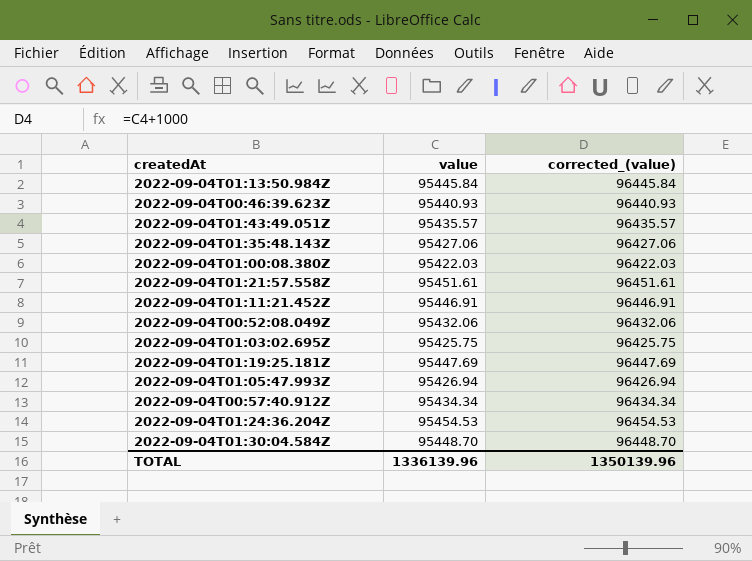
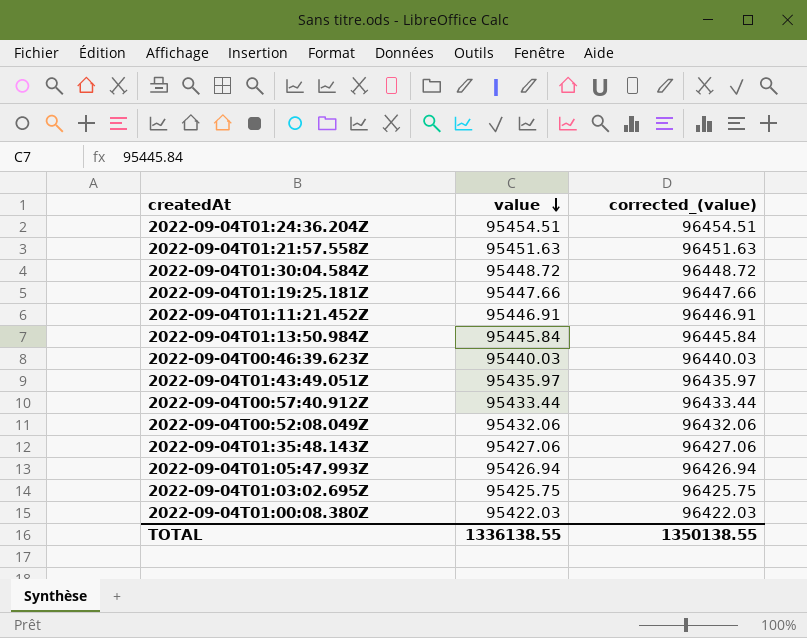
row order: none -> value descending
2022-09-04T01:24:36.204Z | value: 95454.53 -> 95454.51
2022-09-04T01:24:36.204Z | corrected_(value): 96454.53 -> 96454.51
2022-09-04T01:21:57.558Z | value: 95451.61 -> 95451.63
2022-09-04T01:21:57.558Z | corrected_(value): 96451.61 -> 96451.63
2022-09-04T01:30:04.584Z | value: 95448.70 -> 95448.72
2022-09-04T01:30:04.584Z | corrected_(value): 96448.70 -> 96448.72
2022-09-04T01:19:25.181Z | value: 95447.69 -> 95447.66
2022-09-04T01:19:25.181Z | corrected_(value): 96447.69 -> 96447.66
2022-09-04T00:46:39.623Z | value: 95440.93 -> 95440.03
2022-09-04T00:46:39.623Z | corrected_(value): 96440.93 -> 96440.03
2022-09-04T01:43:49.051Z | value: 95435.57 -> 95435.97
2022-09-04T01:43:49.051Z | corrected_(value): 96435.57 -> 96435.97
2022-09-04T00:57:40.912Z | value: 95434.34 -> 95433.44
2022-09-04T00:57:40.912Z | corrected_(value): 96434.34 -> 96433.44
TOTAL | value: 1336139.96 -> 1336138.55
TOTAL | corrected_(value): 1350139.96 -> 1350138.55

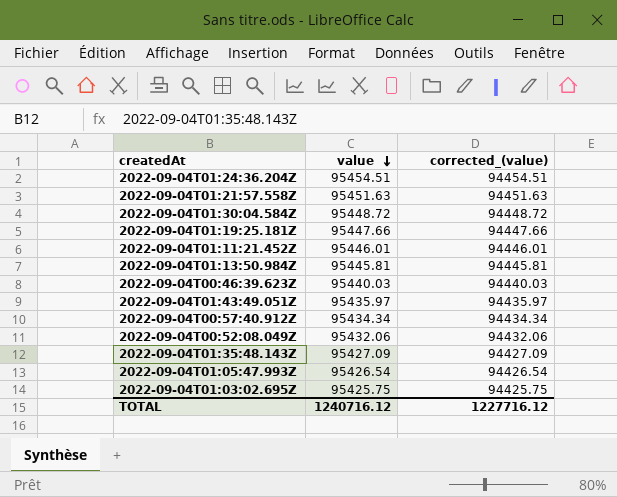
column corrected_(value) | formula: [value] + 1000 -> [value] - 1000
row 2022-09-04T01:00:08.380Z: 95422.03 | 96422.03 -> none
2022-09-04T01:11:21.452Z | value: 95446.91 -> 95446.01
2022-09-04T01:13:50.984Z | value: 95445.84 -> 95445.81
2022-09-04T00:57:40.912Z | value: 95433.44 -> 95434.34
2022-09-04T01:35:48.143Z | value: 95427.06 -> 95427.09
2022-09-04T01:05:47.993Z | value: 95426.94 -> 95426.54
TOTAL | value: 1336138.55 -> 1240716.12
TOTAL | corrected_(value): 1350138.55 -> 1227716.12

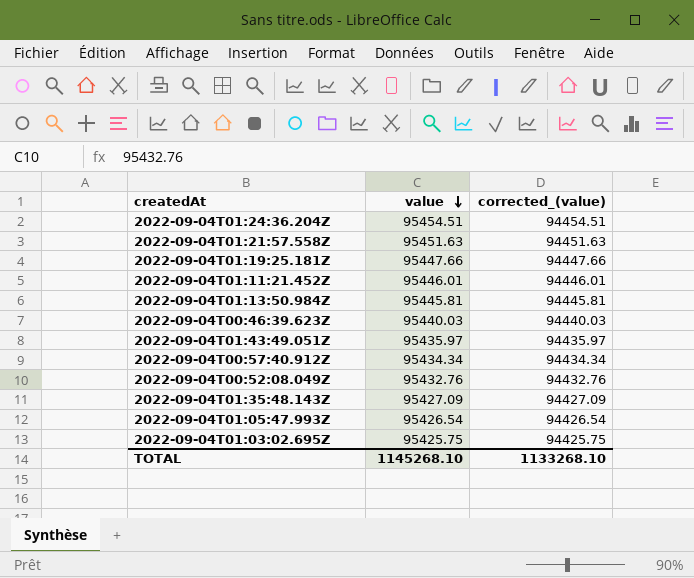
row 2022-09-04T01:30:04.584Z: 95448.72 | 94448.72 -> none
2022-09-04T00:52:08.049Z | value: 95432.06 -> 95432.76
2022-09-04T00:52:08.049Z | corrected_(value): 94432.06 -> 94432.76
TOTAL | value: 1240716.12 -> 1145268.10
TOTAL | corrected_(value): 1227716.12 -> 1133268.10

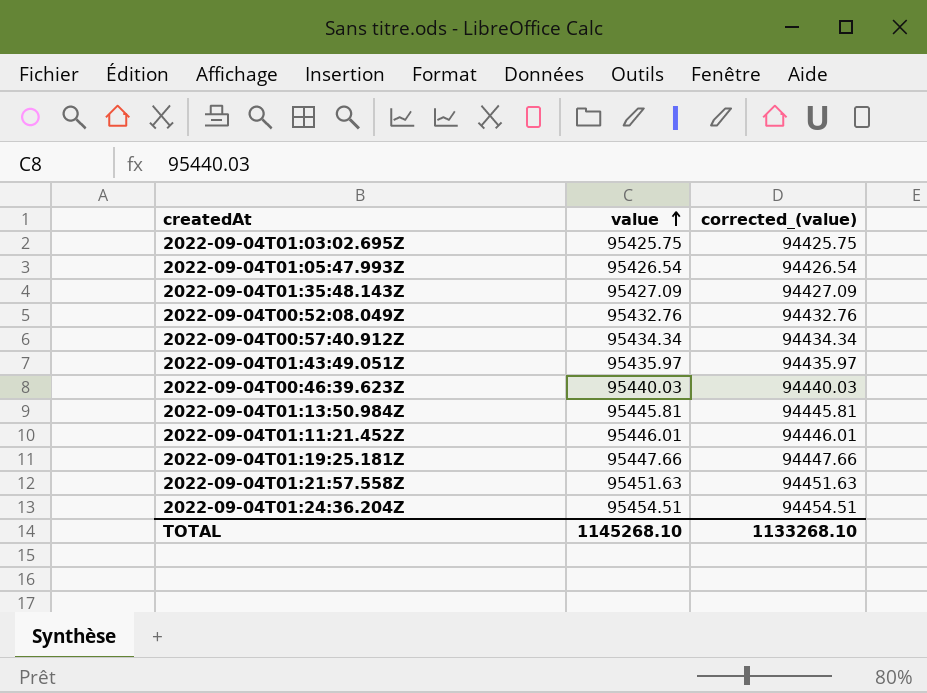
row order: value descending -> value ascending

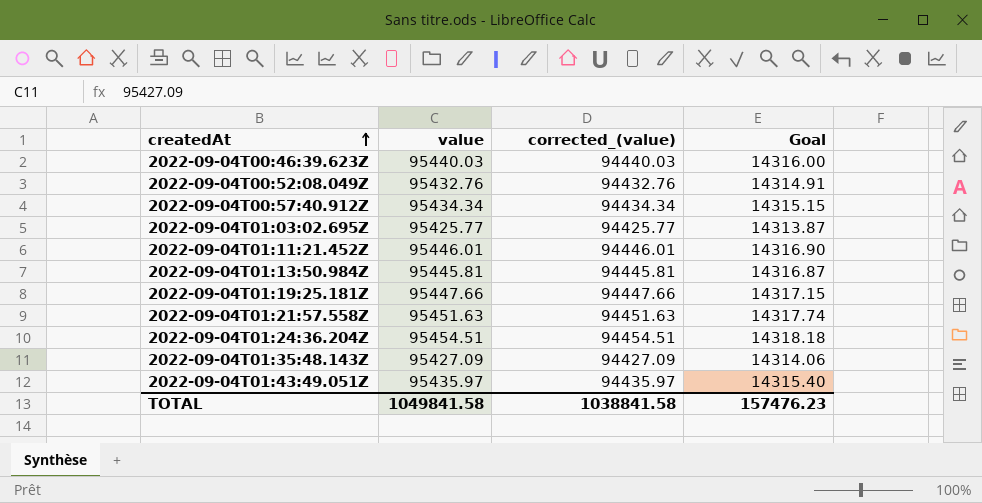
row order: value ascending -> createdAt ascending
column Goal | formula: none -> [value] * 0.15
row 2022-09-04T01:05:47.993Z: 95426.54 | 94426.54 -> none
2022-09-04T01:03:02.695Z | value: 95425.75 -> 95425.77
2022-09-04T01:03:02.695Z | corrected_(value): 94425.75 -> 94425.77
TOTAL | value: 1145268.10 -> 1049841.58
TOTAL | corrected_(value): 1133268.10 -> 1038841.58

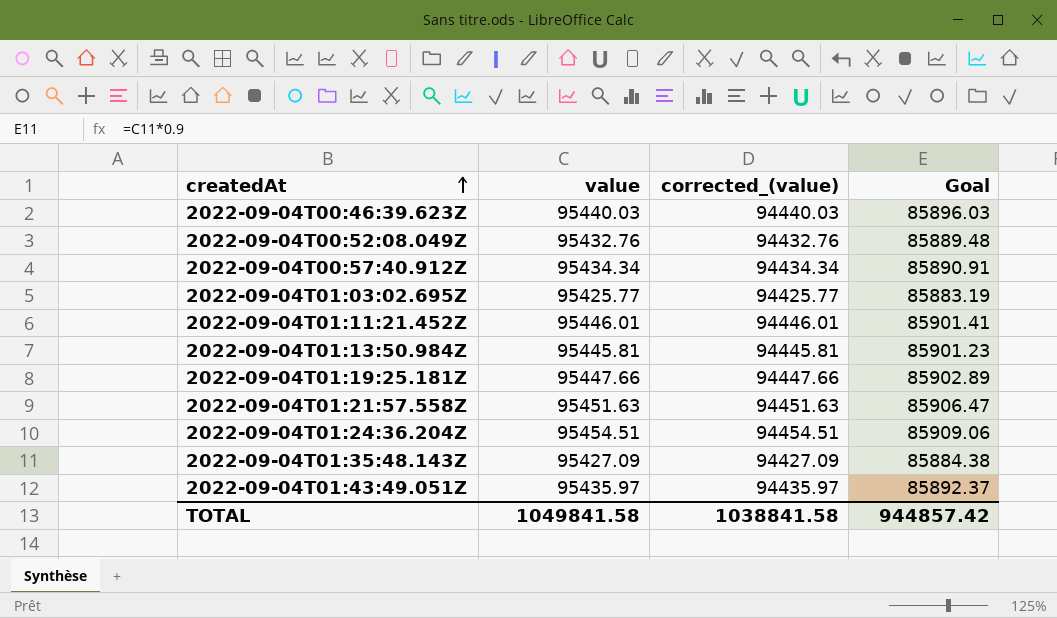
column Goal | formula: [value] * 0.15 -> [value] * 0.9
TOTAL | Goal: 157476.23 -> 944857.42

